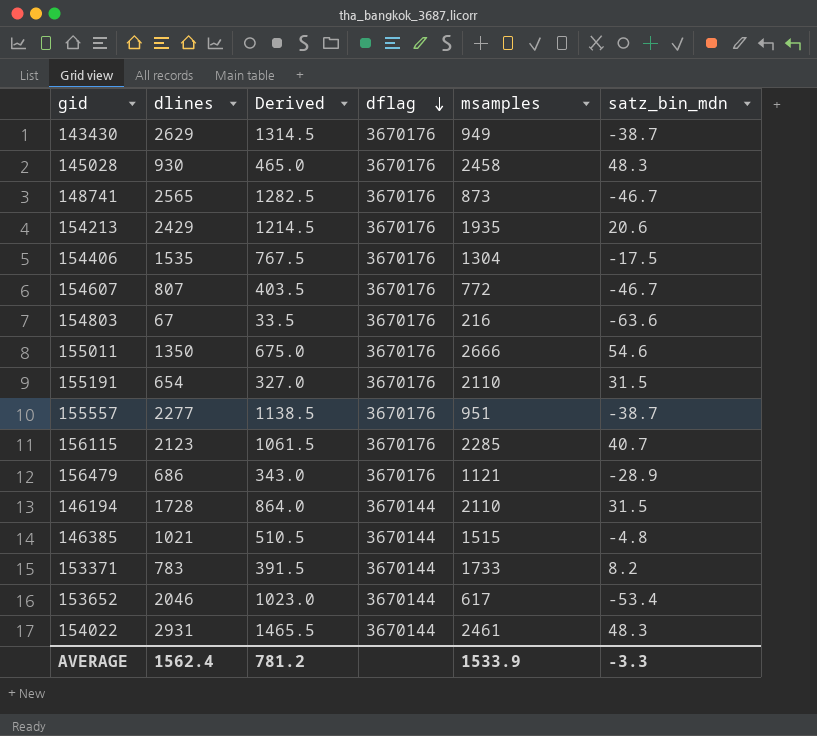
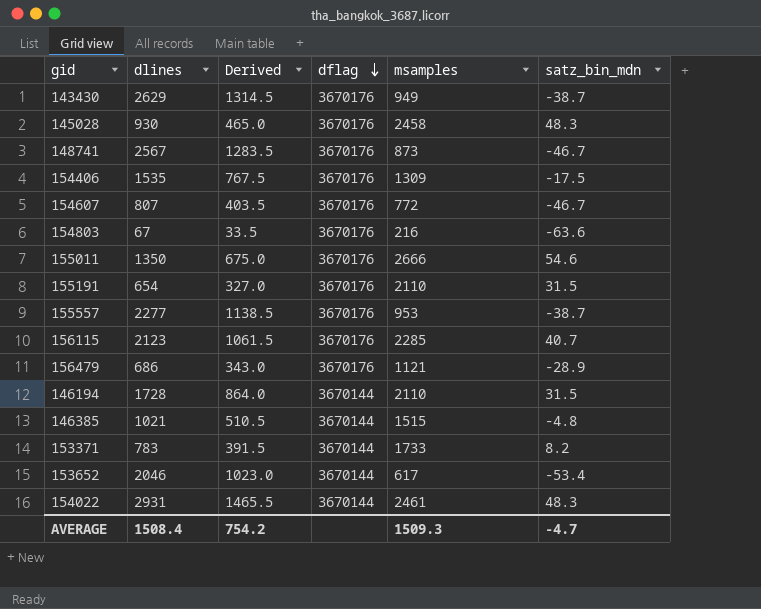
row 154213: 2429 | 1214.5 | 3670176 | 1935 | 20.6 -> none
148741 | dlines: 2565 -> 2567
148741 | Derived: 1282.5 -> 1283.5
154406 | msamples: 1304 -> 1309
155557 | msamples: 951 -> 953
AVERAGE | dlines: 1562.4 -> 1508.4
AVERAGE | Derived: 781.2 -> 754.2
AVERAGE | msamples: 1533.9 -> 1509.3
AVERAGE | satz_bin_mdn: -3.3 -> -4.7

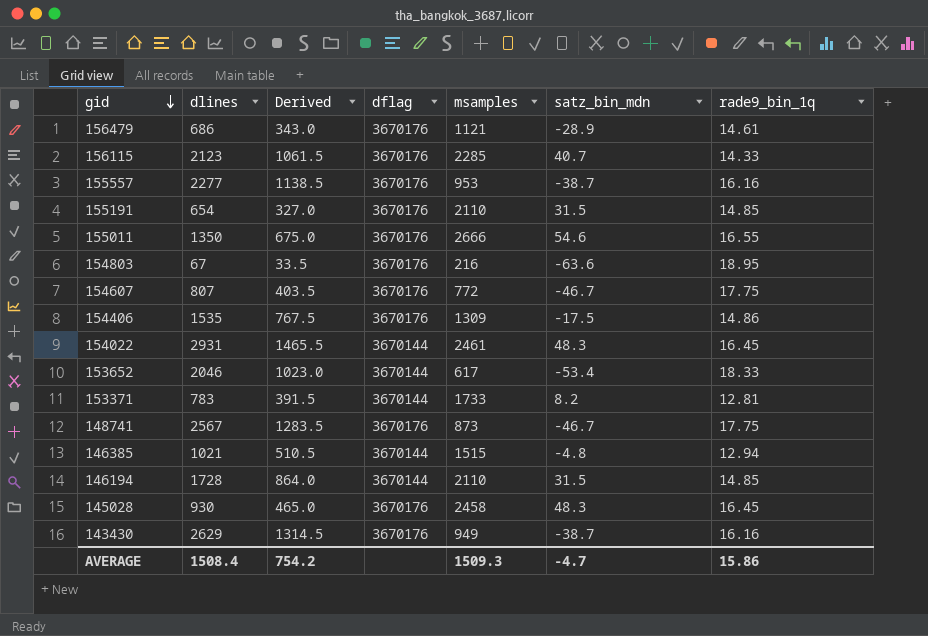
row order: dflag descending -> gid descending
column rade9_bin_1q | position: none -> 7

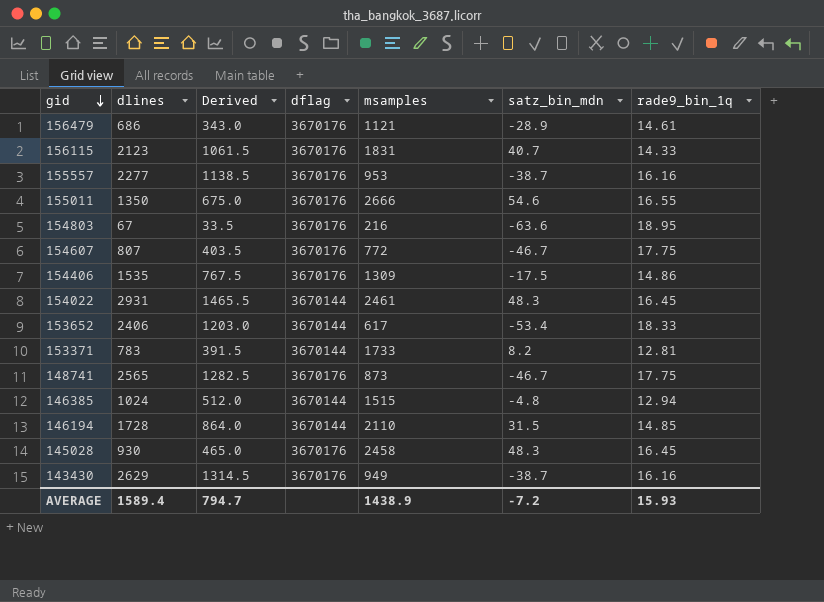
row 155191: 654 | 327.0 | 3670176 | 2110 | 31.5 | 14.85 -> none
156115 | msamples: 2285 -> 1831
153652 | dlines: 2046 -> 2406
153652 | Derived: 1023.0 -> 1203.0
148741 | dlines: 2567 -> 2565
148741 | Derived: 1283.5 -> 1282.5
146385 | dlines: 1021 -> 1024
146385 | Derived: 510.5 -> 512.0
AVERAGE | dlines: 1508.4 -> 1589.4
AVERAGE | Derived: 754.2 -> 794.7
AVERAGE | msamples: 1509.3 -> 1438.9
AVERAGE | satz_bin_mdn: -4.7 -> -7.2
AVERAGE | rade9_bin_1q: 15.86 -> 15.93

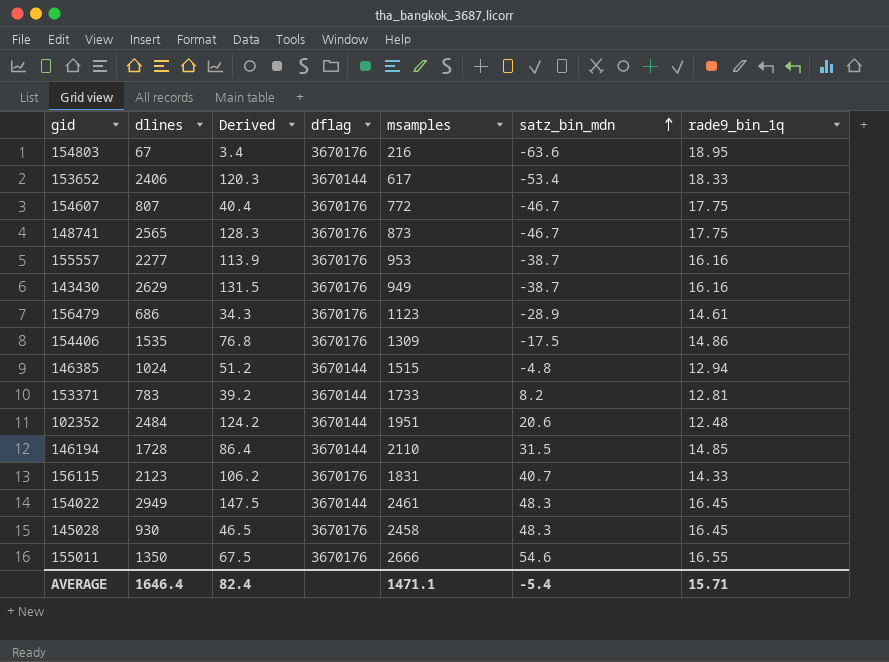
row order: gid descending -> satz_bin_mdn ascending
column Derived | formula: [dlines] * 0.5 -> [dlines] * 0.05
156479 | msamples: 1121 -> 1123
row 102352: none -> 2484 | 124.2 | 3670144 | 1951 | 20.6 | 12.48
154022 | dlines: 2931 -> 2949
AVERAGE | dlines: 1589.4 -> 1646.4
AVERAGE | Derived: 794.7 -> 82.4
AVERAGE | msamples: 1438.9 -> 1471.1
AVERAGE | satz_bin_mdn: -7.2 -> -5.4
AVERAGE | rade9_bin_1q: 15.93 -> 15.71

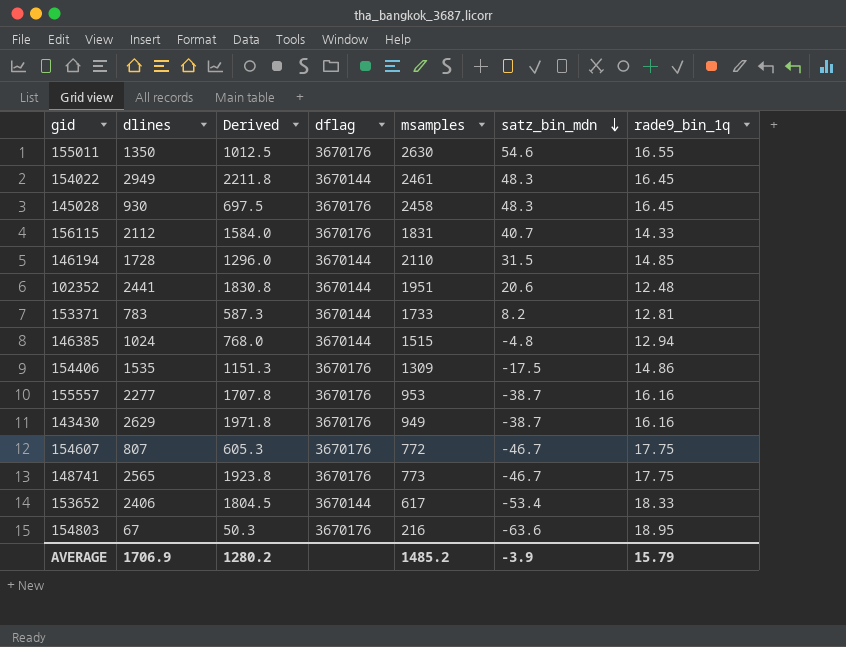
row order: satz_bin_mdn ascending -> satz_bin_mdn descending
column Derived | formula: [dlines] * 0.05 -> [dlines] * 0.75
row 156479: 686 | 34.3 | 3670176 | 1123 | -28.9 | 14.61 -> none
155011 | msamples: 2666 -> 2630
156115 | dlines: 2123 -> 2112
102352 | dlines: 2484 -> 2441
148741 | msamples: 873 -> 773
AVERAGE | dlines: 1646.4 -> 1706.9
AVERAGE | Derived: 82.4 -> 1280.2
AVERAGE | msamples: 1471.1 -> 1485.2
AVERAGE | satz_bin_mdn: -5.4 -> -3.9
AVERAGE | rade9_bin_1q: 15.71 -> 15.79

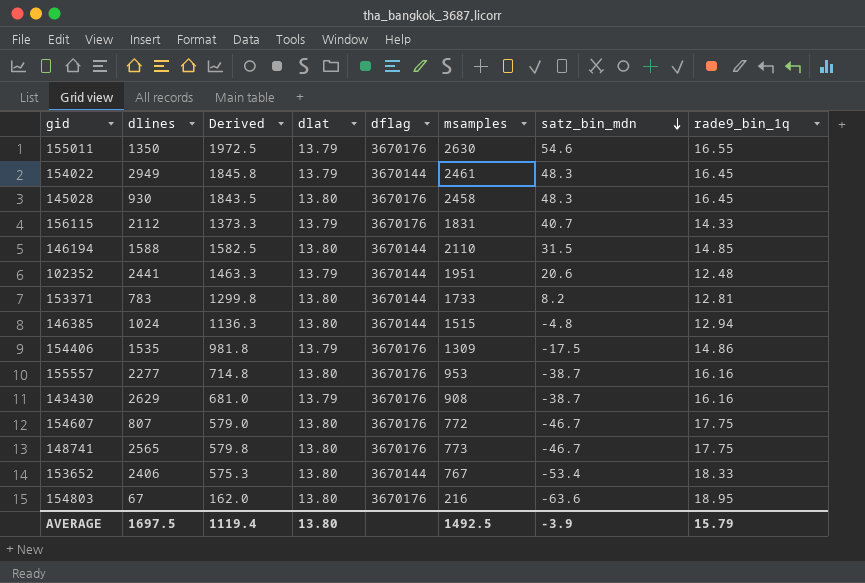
column Derived | formula: [dlines] * 0.75 -> [msamples] * 0.75
column dlat | position: none -> 4
146194 | dlines: 1728 -> 1588
143430 | msamples: 949 -> 908
153652 | msamples: 617 -> 767
AVERAGE | dlines: 1706.9 -> 1697.5
AVERAGE | Derived: 1280.2 -> 1119.4
AVERAGE | msamples: 1485.2 -> 1492.5

